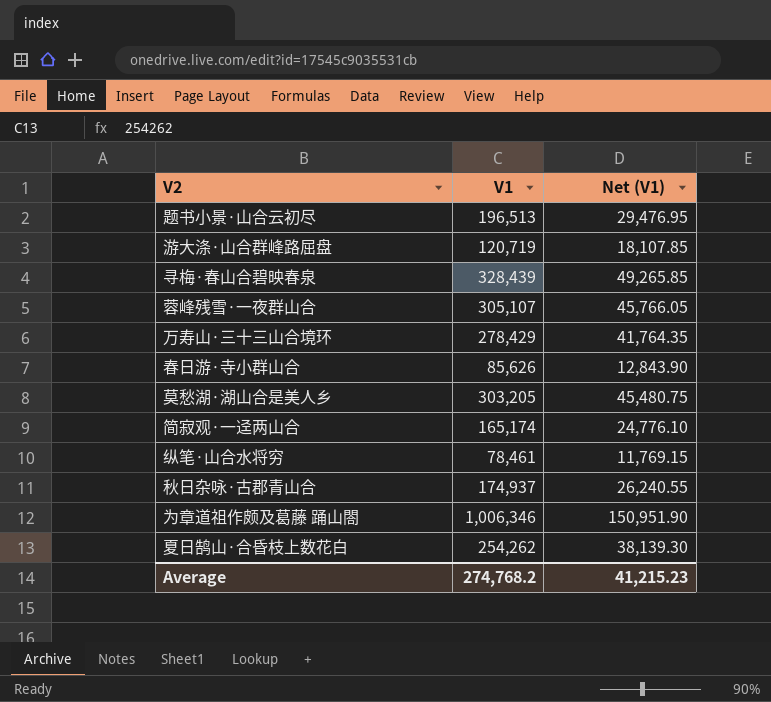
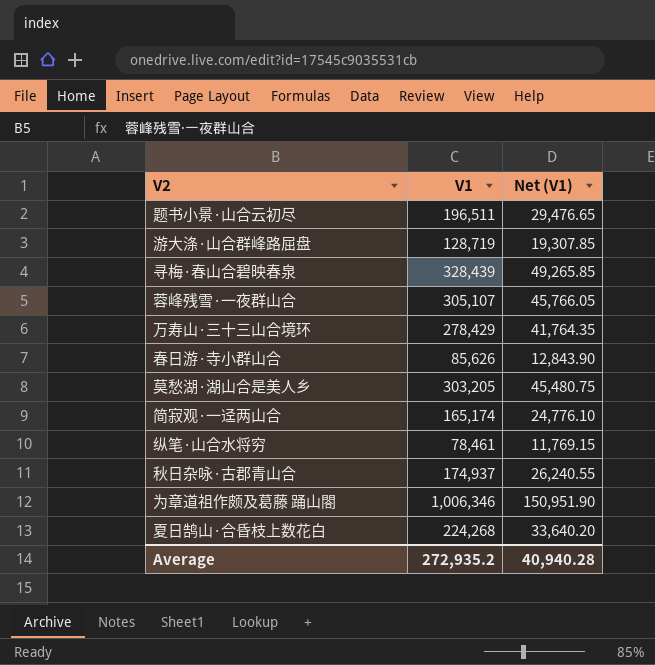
题书小景·山合云初尽 | V1: 196,513 -> 196,511
题书小景·山合云初尽 | Net (V1): 29,476.95 -> 29,476.65
游大涤·山合群峰路屈盘 | V1: 120,719 -> 128,719
游大涤·山合群峰路屈盘 | Net (V1): 18,107.85 -> 19,307.85
夏日鹄山·合昏枝上数花白 | V1: 254,262 -> 224,268
夏日鹄山·合昏枝上数花白 | Net (V1): 38,139.30 -> 33,640.20
Average | V1: 274,768.2 -> 272,935.2
Average | Net (V1): 41,215.23 -> 40,940.28

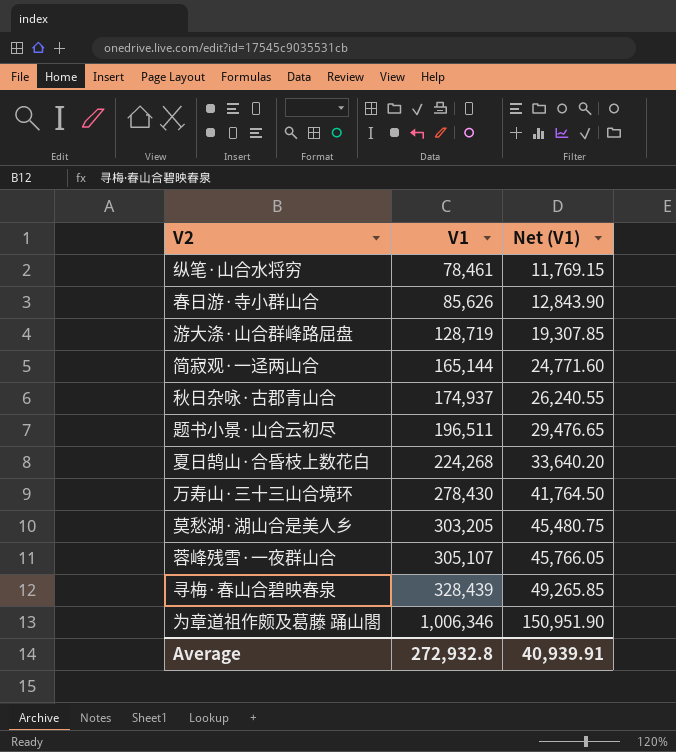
row order: none -> V1 ascending
简寂观·一迳两山合 | V1: 165,174 -> 165,144
简寂观·一迳两山合 | Net (V1): 24,776.10 -> 24,771.60
万寿山·三十三山合境环 | V1: 278,429 -> 278,430
万寿山·三十三山合境环 | Net (V1): 41,764.35 -> 41,764.50
Average | V1: 272,935.2 -> 272,932.8
Average | Net (V1): 40,940.28 -> 40,939.91

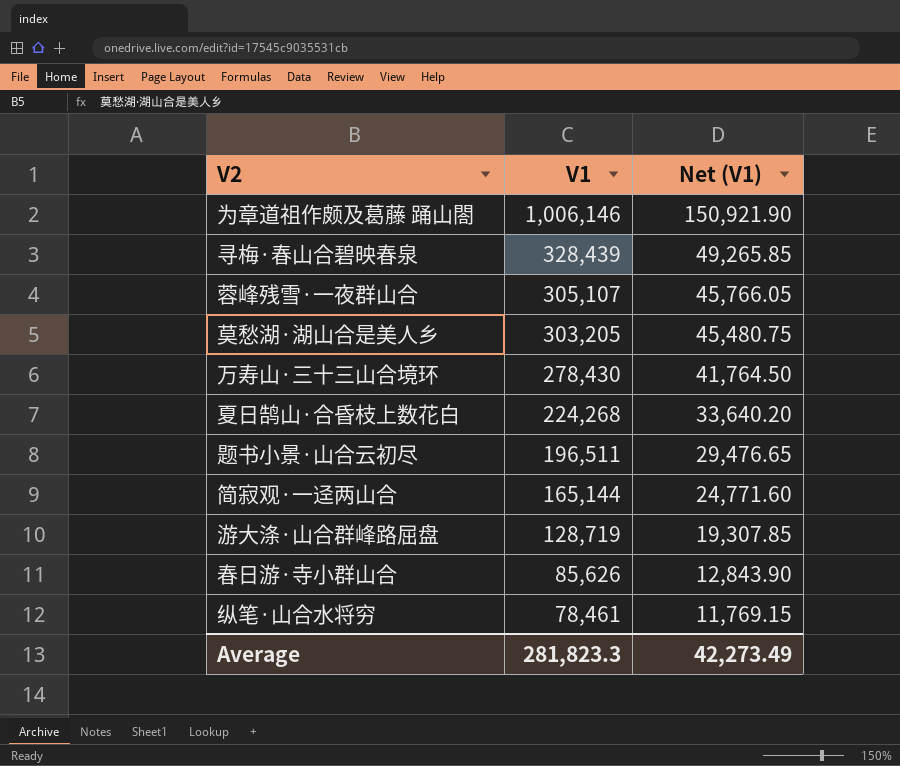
row order: V1 ascending -> V1 descending
row 秋日杂咏·古郡青山合: 174,937 | 26,240.55 -> none
为章道祖作颇及葛藤 踊山閤 | V1: 1,006,346 -> 1,006,146
为章道祖作颇及葛藤 踊山閤 | Net (V1): 150,951.90 -> 150,921.90
Average | V1: 272,932.8 -> 281,823.3
Average | Net (V1): 40,939.91 -> 42,273.49

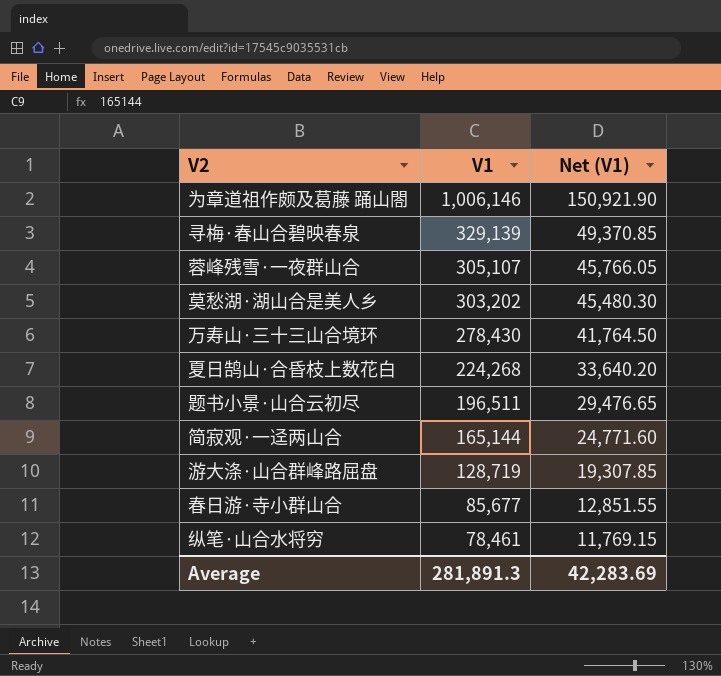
寻梅·春山合碧映春泉 | V1: 328,439 -> 329,139
寻梅·春山合碧映春泉 | Net (V1): 49,265.85 -> 49,370.85
莫愁湖·湖山合是美人乡 | V1: 303,205 -> 303,202
莫愁湖·湖山合是美人乡 | Net (V1): 45,480.75 -> 45,480.30
春日游·寺小群山合 | V1: 85,626 -> 85,677
春日游·寺小群山合 | Net (V1): 12,843.90 -> 12,851.55
Average | V1: 281,823.3 -> 281,891.3
Average | Net (V1): 42,273.49 -> 42,283.69

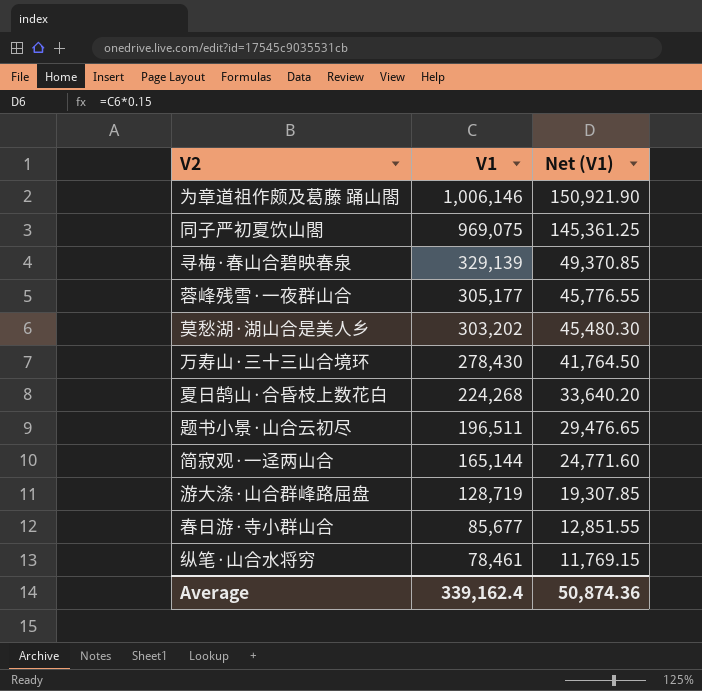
row 同子严初夏饮山閤: none -> 969,075 | 145,361.25
蓉峰残雪·一夜群山合 | V1: 305,107 -> 305,177
蓉峰残雪·一夜群山合 | Net (V1): 45,766.05 -> 45,776.55
Average | V1: 281,891.3 -> 339,162.4
Average | Net (V1): 42,283.69 -> 50,874.36

